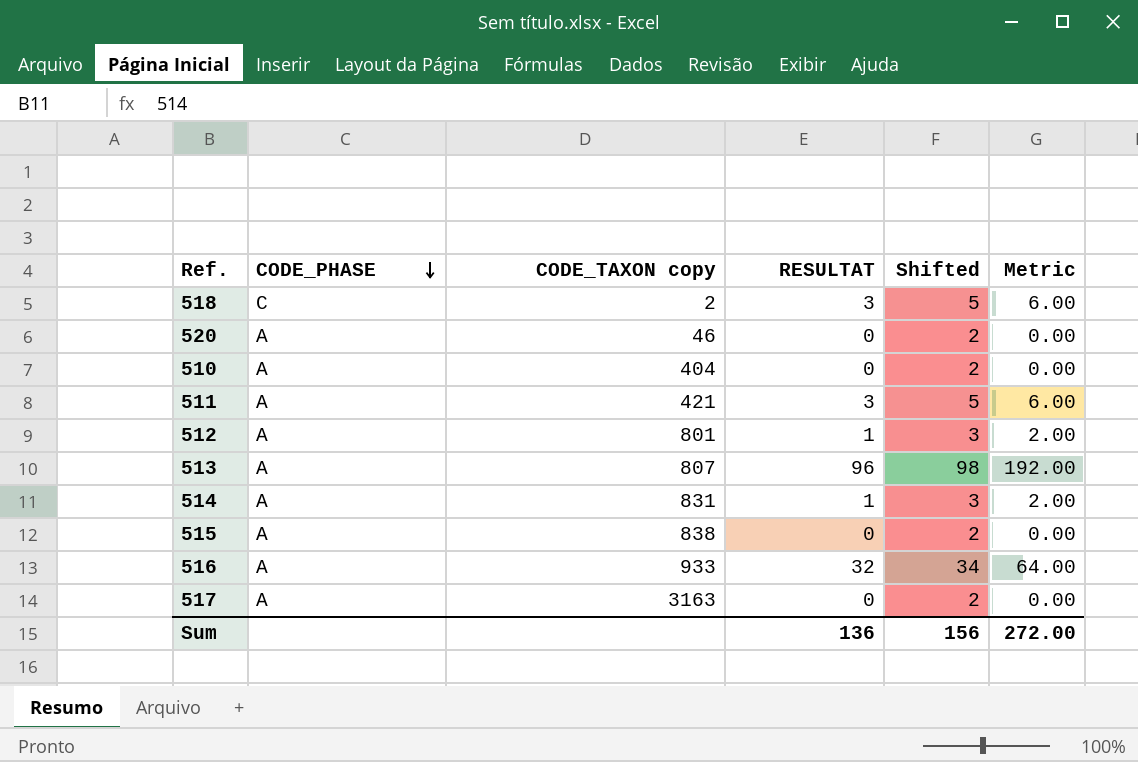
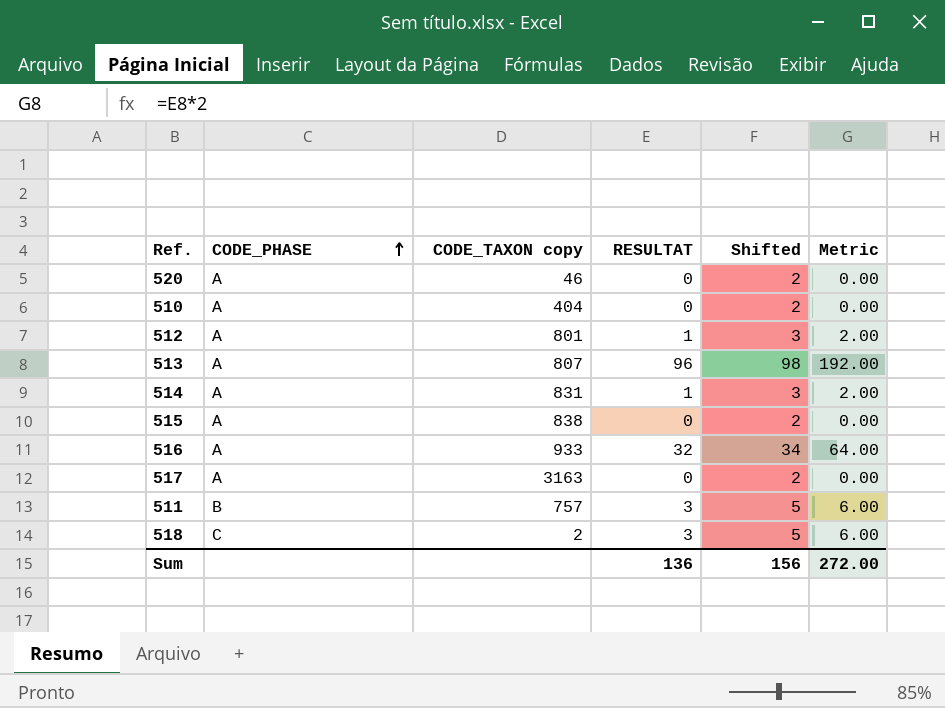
row order: CODE_PHASE descending -> CODE_PHASE ascending
511 | CODE_PHASE: A -> B
511 | CODE_TAXON copy: 421 -> 757

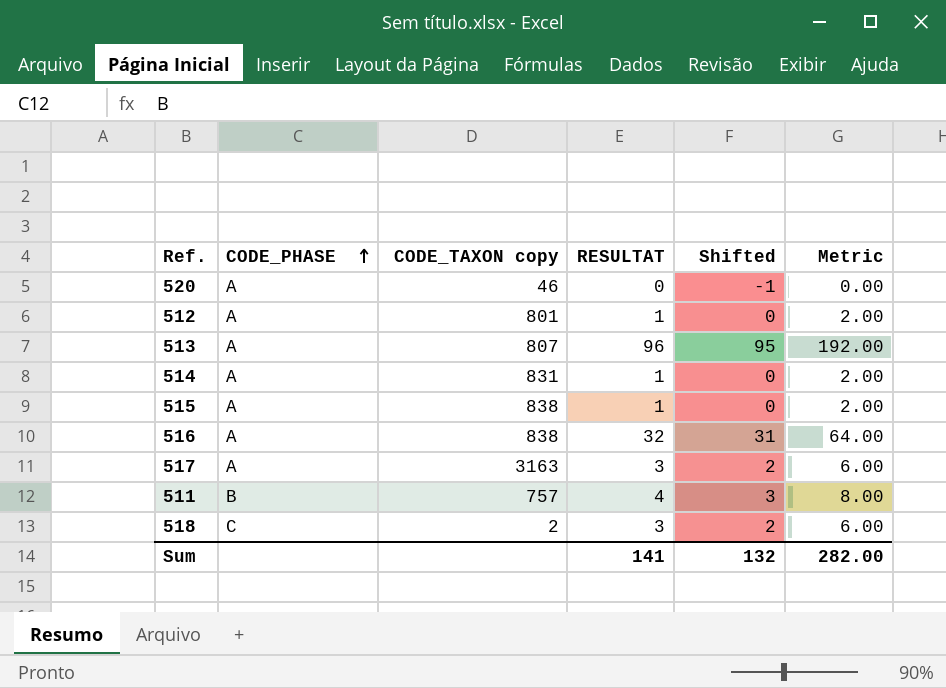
column Shifted | formula: [RESULTAT] + 2 -> [RESULTAT] - 1
row 510: A | 404 | 0 | 2 | 0.00 -> none
515 | RESULTAT: 0 -> 1
515 | Metric: 0.00 -> 2.00
516 | CODE_TAXON copy: 933 -> 838
517 | RESULTAT: 0 -> 3
517 | Metric: 0.00 -> 6.00
511 | RESULTAT: 3 -> 4
511 | Metric: 6.00 -> 8.00
Sum | RESULTAT: 136 -> 141
Sum | Shifted: 156 -> 132
Sum | Metric: 272.00 -> 282.00

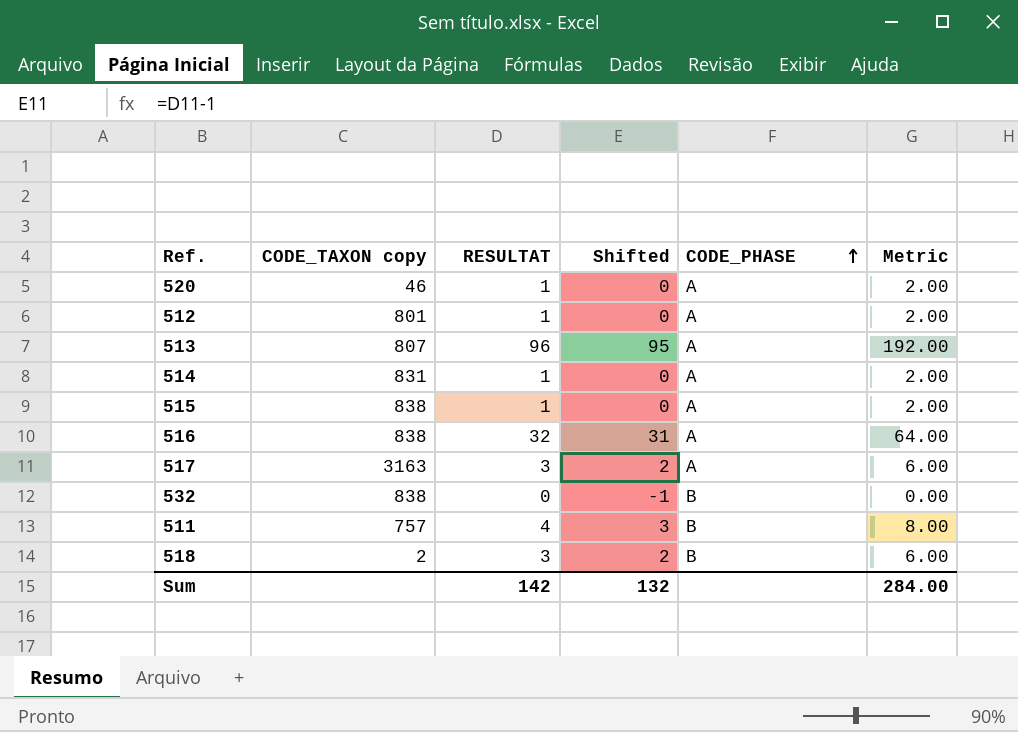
column CODE_PHASE | position: 2 -> 5
520 | RESULTAT: 0 -> 1
520 | Shifted: -1 -> 0
520 | Metric: 0.00 -> 2.00
row 532: none -> 838 | 0 | -1 | B | 0.00
518 | CODE_PHASE: C -> B
Sum | RESULTAT: 141 -> 142
Sum | Metric: 282.00 -> 284.00

